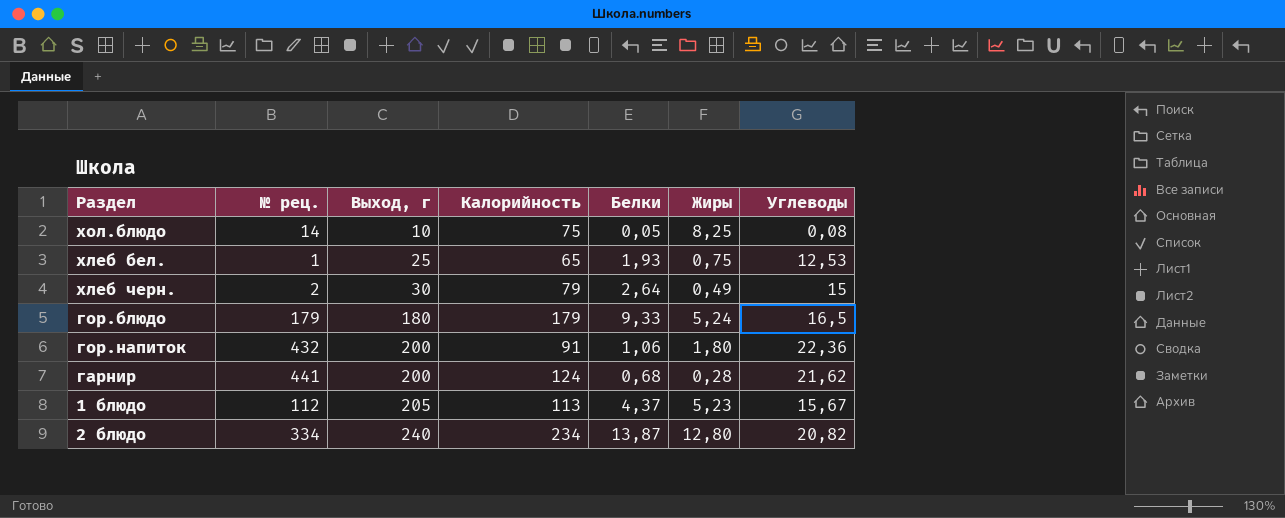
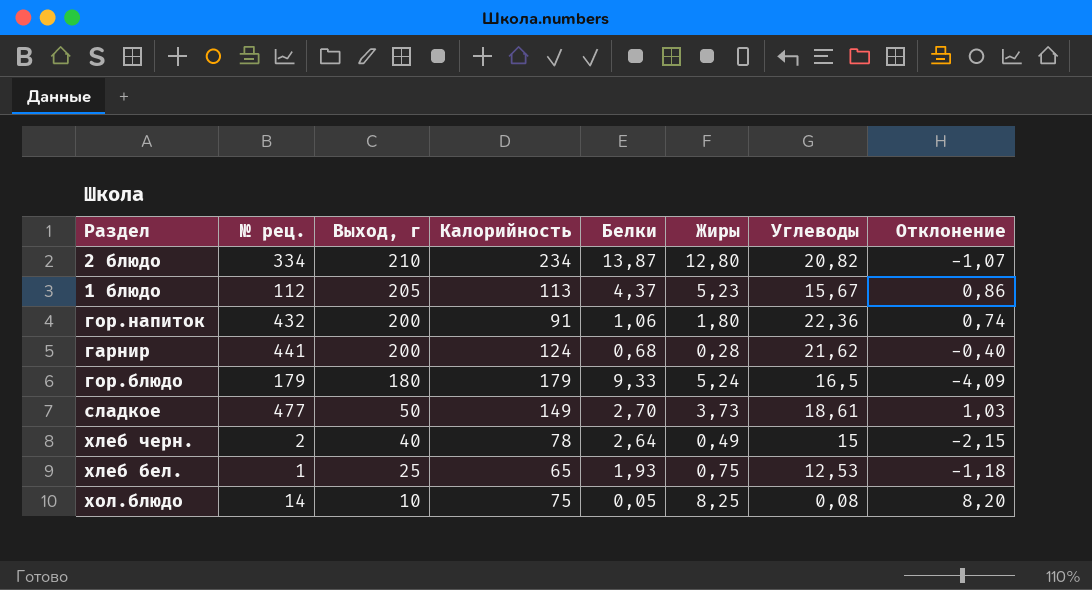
row order: Выход, г ascending -> Выход, г descending
column Отклонение | formula: none -> [Жиры] - [Белки]
2 блюдо | Выход, г: 240 -> 210
row сладкое: none -> 477 | 50 | 149 | 2,70 | 3,73 | 18,61 | 1,03
хлеб черн. | Выход, г: 30 -> 40
хлеб черн. | Калорийность: 79 -> 78

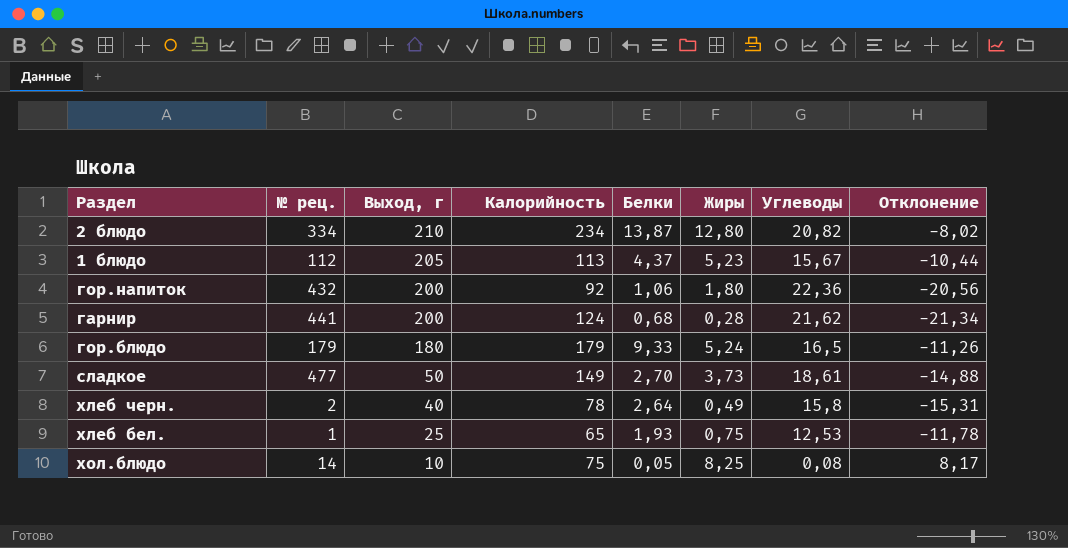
column Отклонение | formula: [Жиры] - [Белки] -> [Жиры] - [Углеводы]
гор.напиток | Калорийность: 91 -> 92
хлеб черн. | Углеводы: 15 -> 15,8

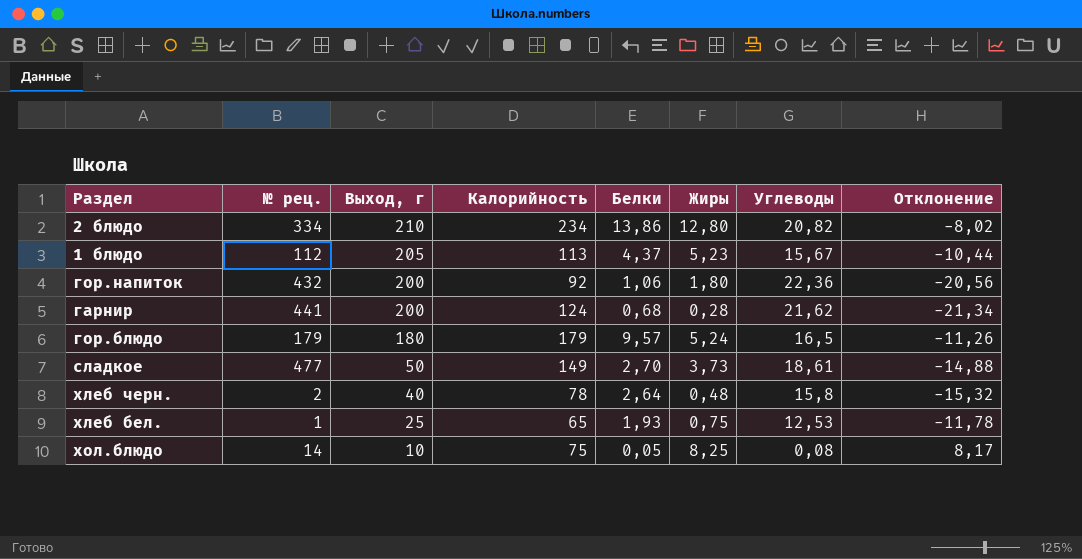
2 блюдо | Белки: 13,87 -> 13,86
гор.блюдо | Белки: 9,33 -> 9,57
хлеб черн. | Жиры: 0,49 -> 0,48
хлеб черн. | Отклонение: -15,31 -> -15,32

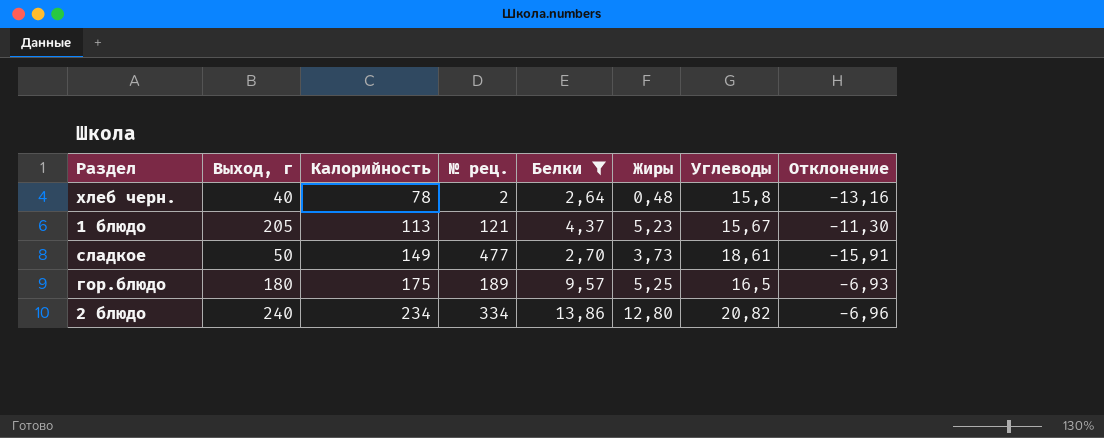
filter: none -> Белки >= 2,64
row order: Выход, г descending -> Калорийность ascending
column № рец. | position: 2 -> 4
column Отклонение | formula: [Жиры] - [Углеводы] -> [Белки] - [Углеводы]
1 блюдо | № рец.: 112 -> 121
гор.блюдо | Калорийность: 179 -> 175
гор.блюдо | № рец.: 179 -> 189
гор.блюдо | Жиры: 5,24 -> 5,25
2 блюдо | Выход, г: 210 -> 240

